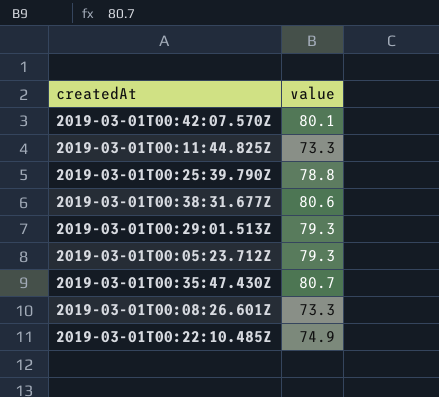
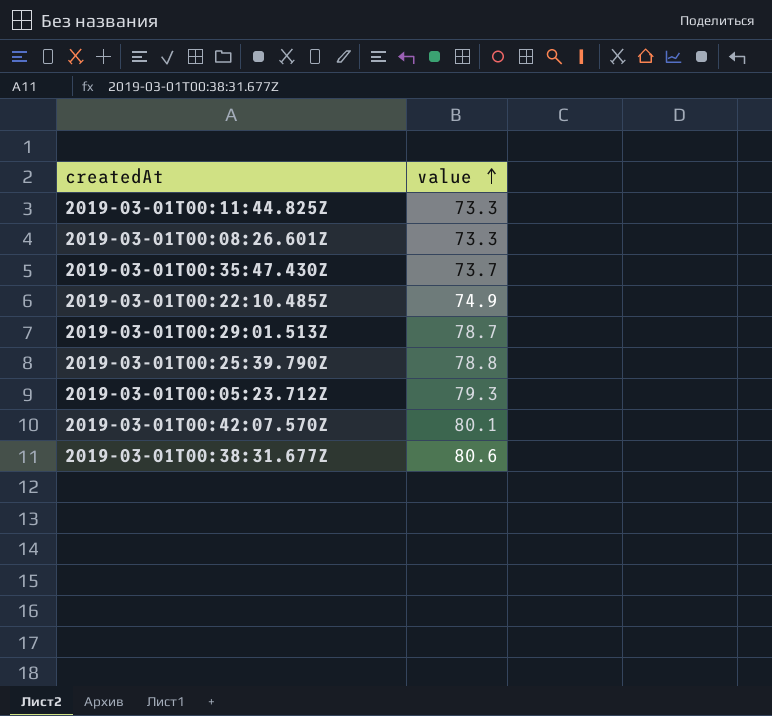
row order: none -> value ascending
2019-03-01T00:35:47.430Z | value: 80.7 -> 73.7
2019-03-01T00:29:01.513Z | value: 79.3 -> 78.7

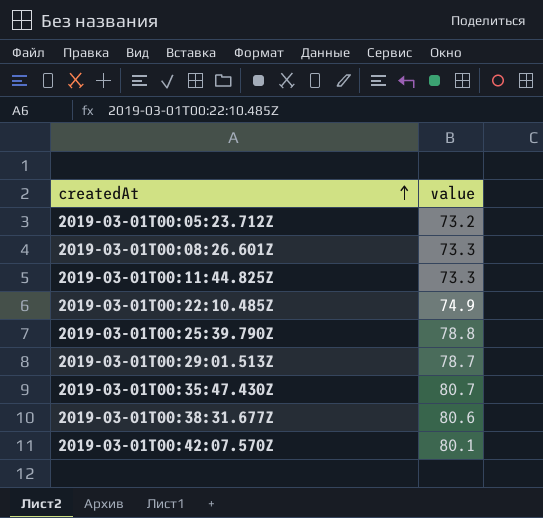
row order: value ascending -> createdAt ascending
2019-03-01T00:05:23.712Z | value: 79.3 -> 73.2
2019-03-01T00:35:47.430Z | value: 73.7 -> 80.7

